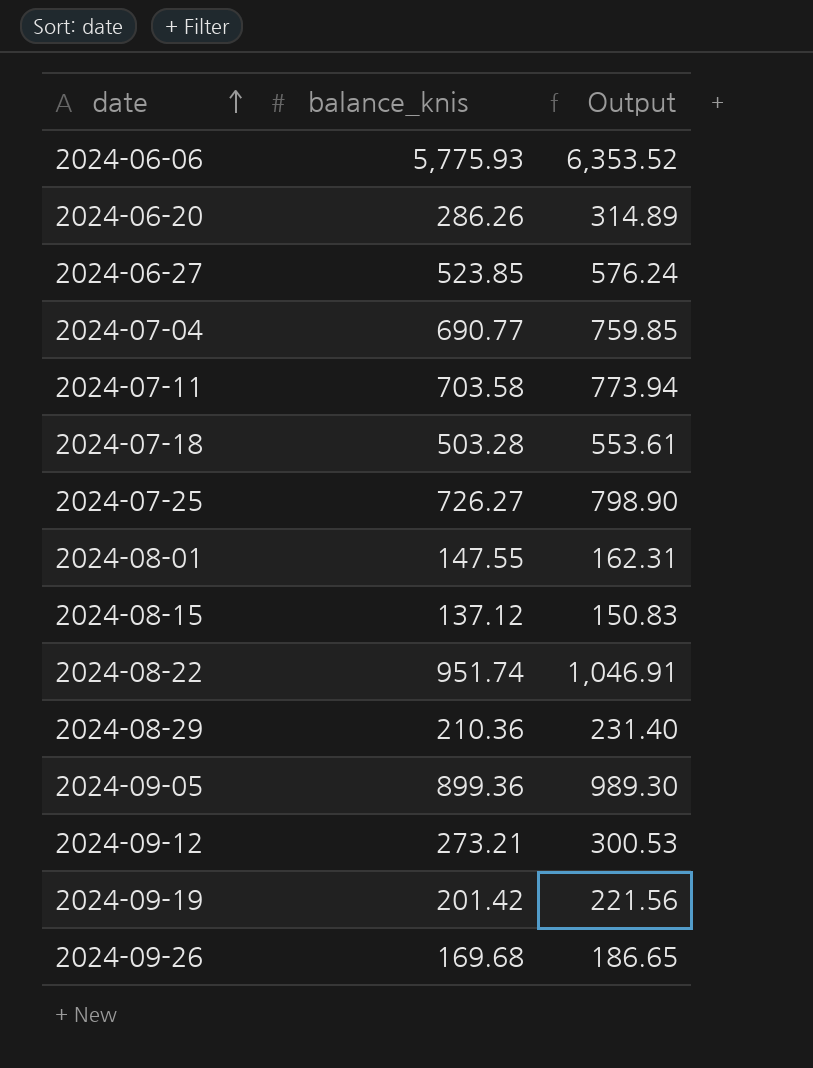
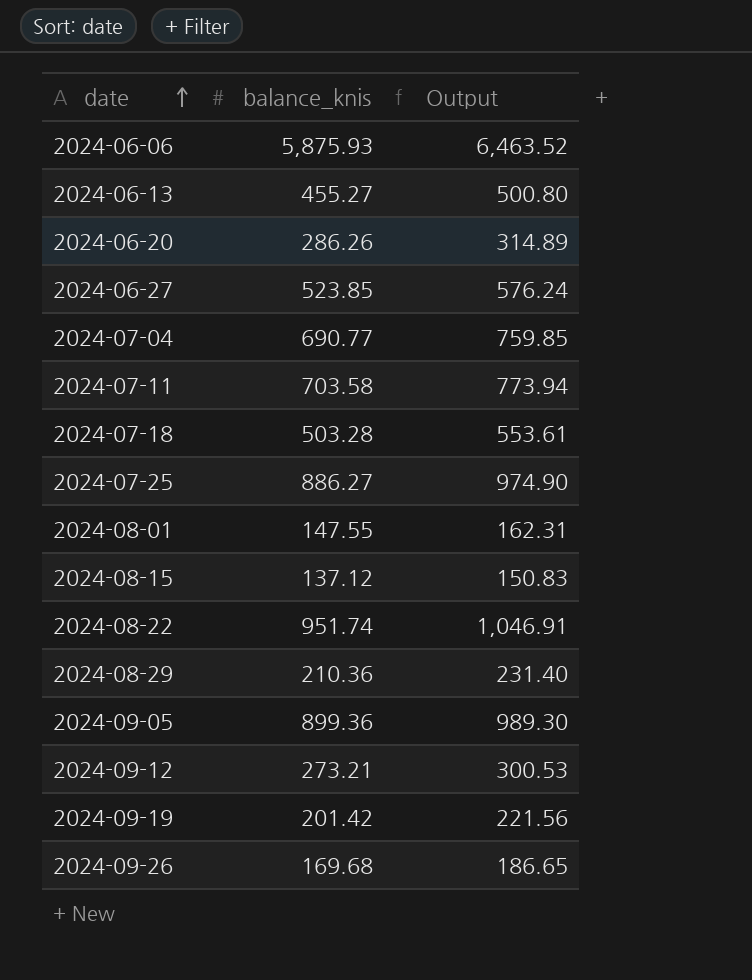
2024-06-06 | balance_knis: 5,775.93 -> 5,875.93
2024-06-06 | Output: 6,353.52 -> 6,463.52
row 2024-06-13: none -> 455.27 | 500.80
2024-07-25 | balance_knis: 726.27 -> 886.27
2024-07-25 | Output: 798.90 -> 974.90

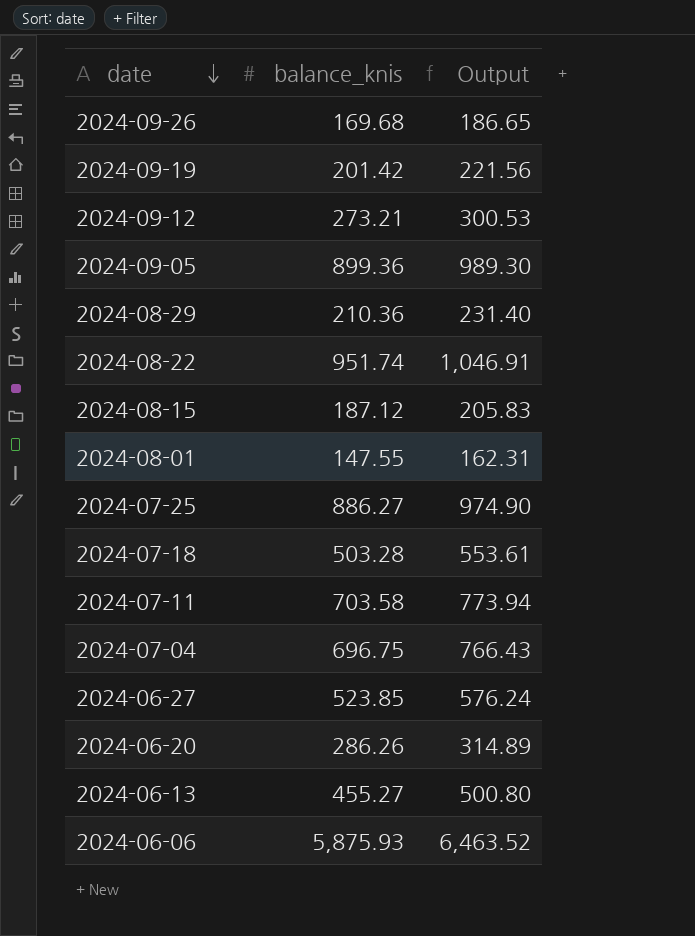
row order: date ascending -> date descending
2024-08-15 | balance_knis: 137.12 -> 187.12
2024-08-15 | Output: 150.83 -> 205.83
2024-07-04 | balance_knis: 690.77 -> 696.75
2024-07-04 | Output: 759.85 -> 766.43

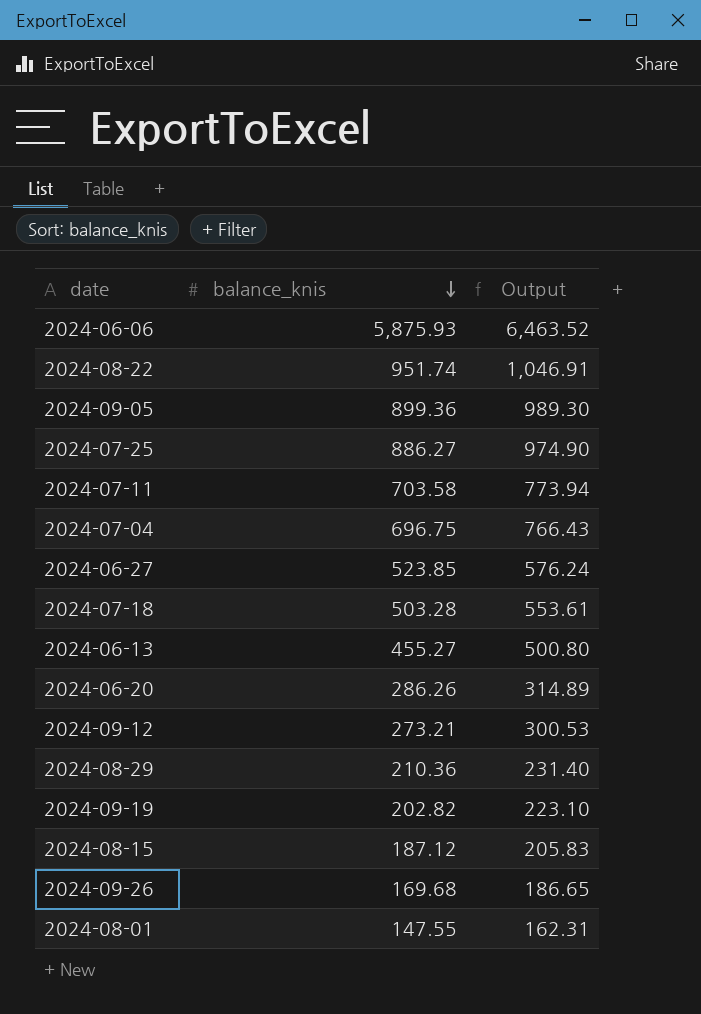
row order: date descending -> balance_knis descending
2024-09-19 | balance_knis: 201.42 -> 202.82
2024-09-19 | Output: 221.56 -> 223.10

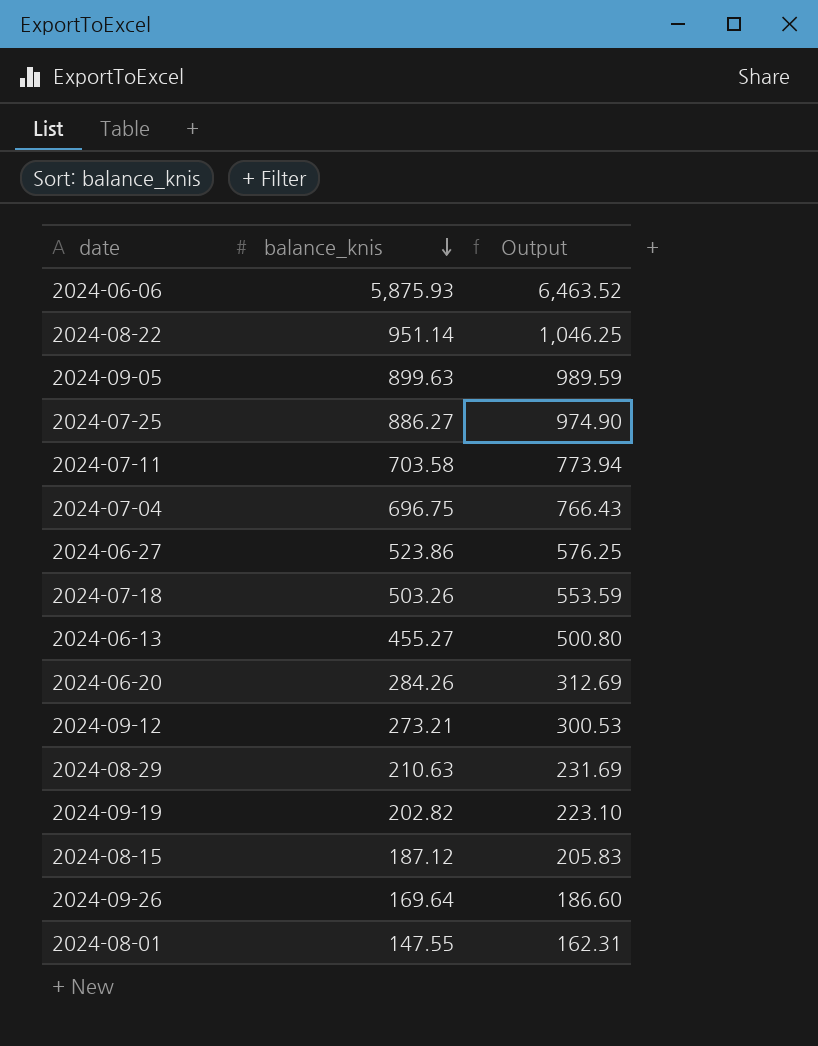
2024-08-22 | balance_knis: 951.74 -> 951.14
2024-08-22 | Output: 1,046.91 -> 1,046.25
2024-09-05 | balance_knis: 899.36 -> 899.63
2024-09-05 | Output: 989.30 -> 989.59
2024-06-27 | balance_knis: 523.85 -> 523.86
2024-06-27 | Output: 576.24 -> 576.25
2024-07-18 | balance_knis: 503.28 -> 503.26
2024-07-18 | Output: 553.61 -> 553.59
2024-06-20 | balance_knis: 286.26 -> 284.26
2024-06-20 | Output: 314.89 -> 312.69
2024-08-29 | balance_knis: 210.36 -> 210.63
2024-08-29 | Output: 231.40 -> 231.69
2024-09-26 | balance_knis: 169.68 -> 169.64
2024-09-26 | Output: 186.65 -> 186.60

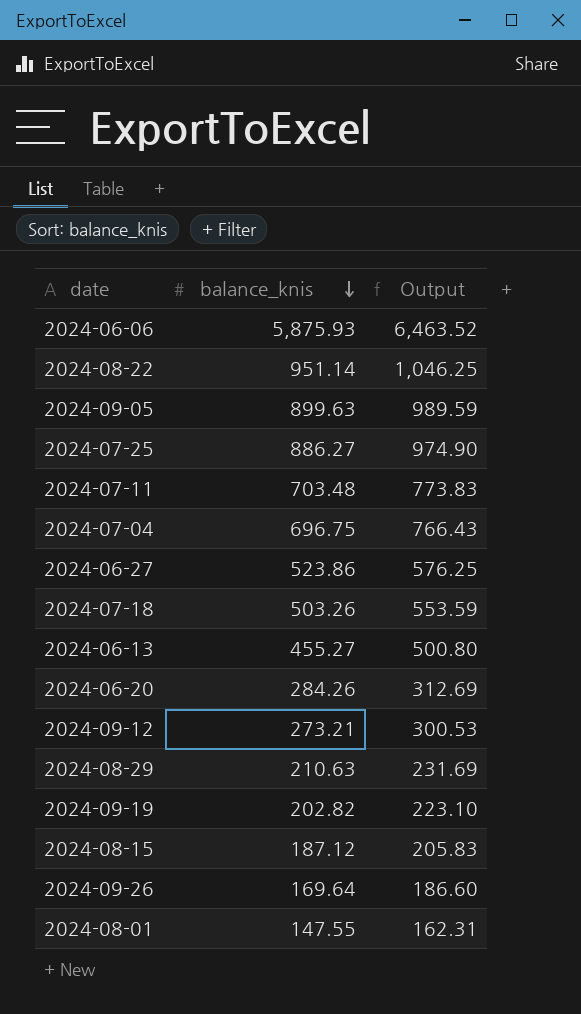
2024-07-11 | balance_knis: 703.58 -> 703.48
2024-07-11 | Output: 773.94 -> 773.83

